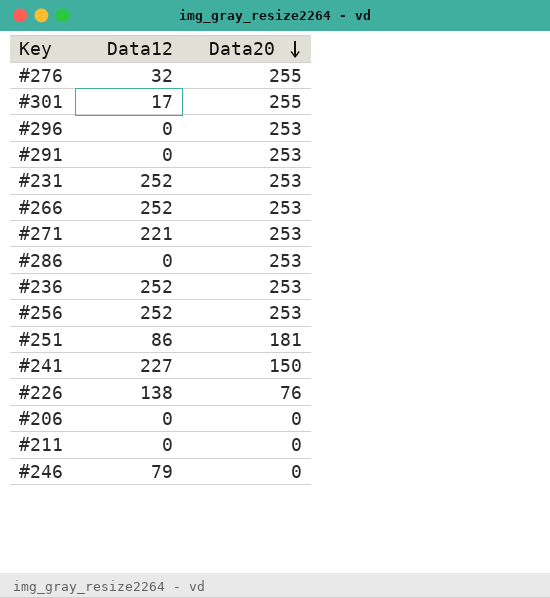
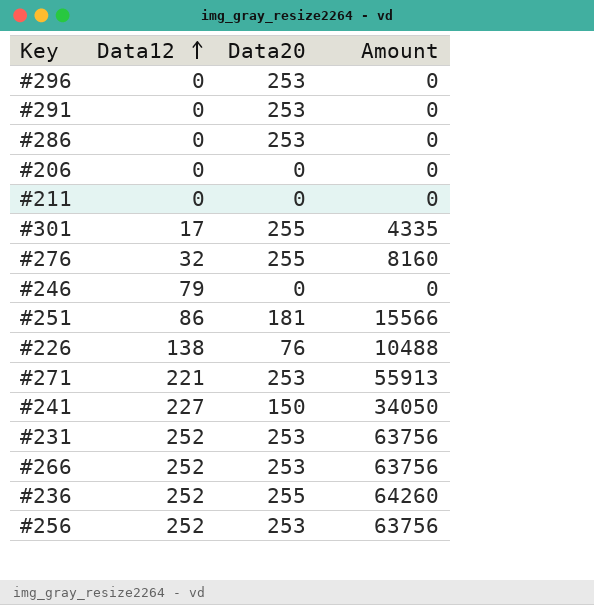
row order: Data20 descending -> Data12 ascending
column Amount | formula: none -> [Data12] * [Data20]
#236 | Data20: 253 -> 255

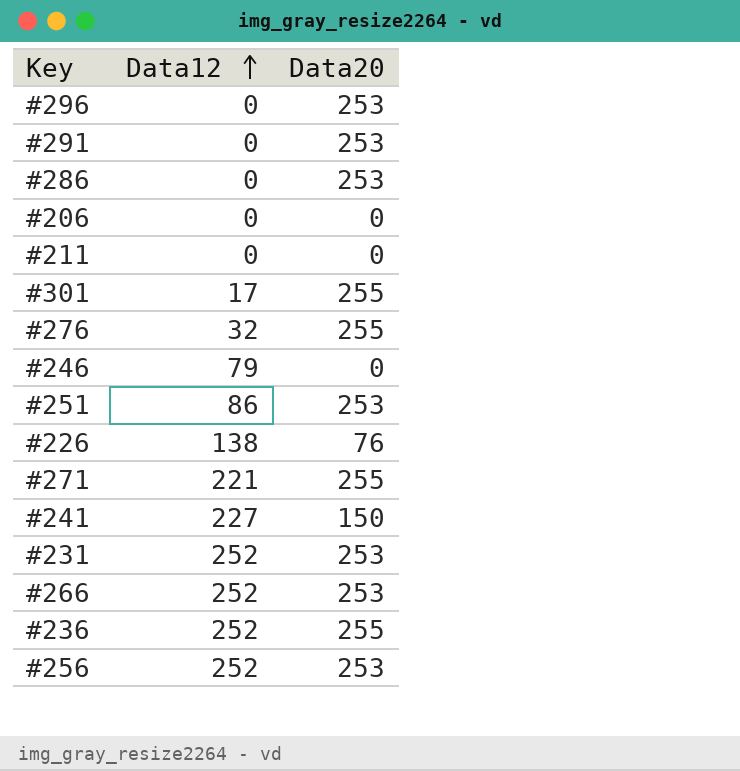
column Amount | formula: [Data12] * [Data20] -> none
#251 | Data20: 181 -> 253
#271 | Data20: 253 -> 255

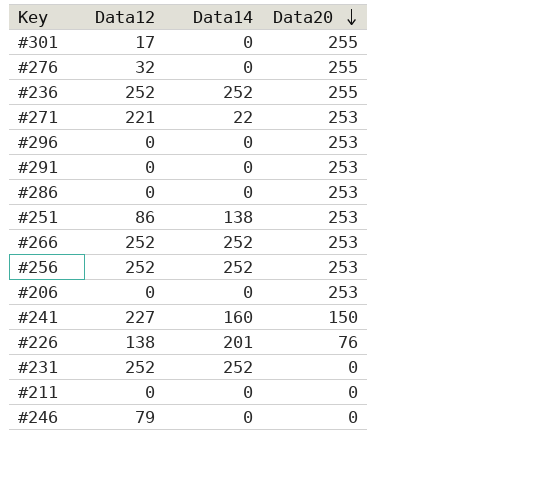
row order: Data12 ascending -> Data20 descending
column Data14 | position: none -> 3
#271 | Data20: 255 -> 253
#206 | Data20: 0 -> 253
#231 | Data20: 253 -> 0

